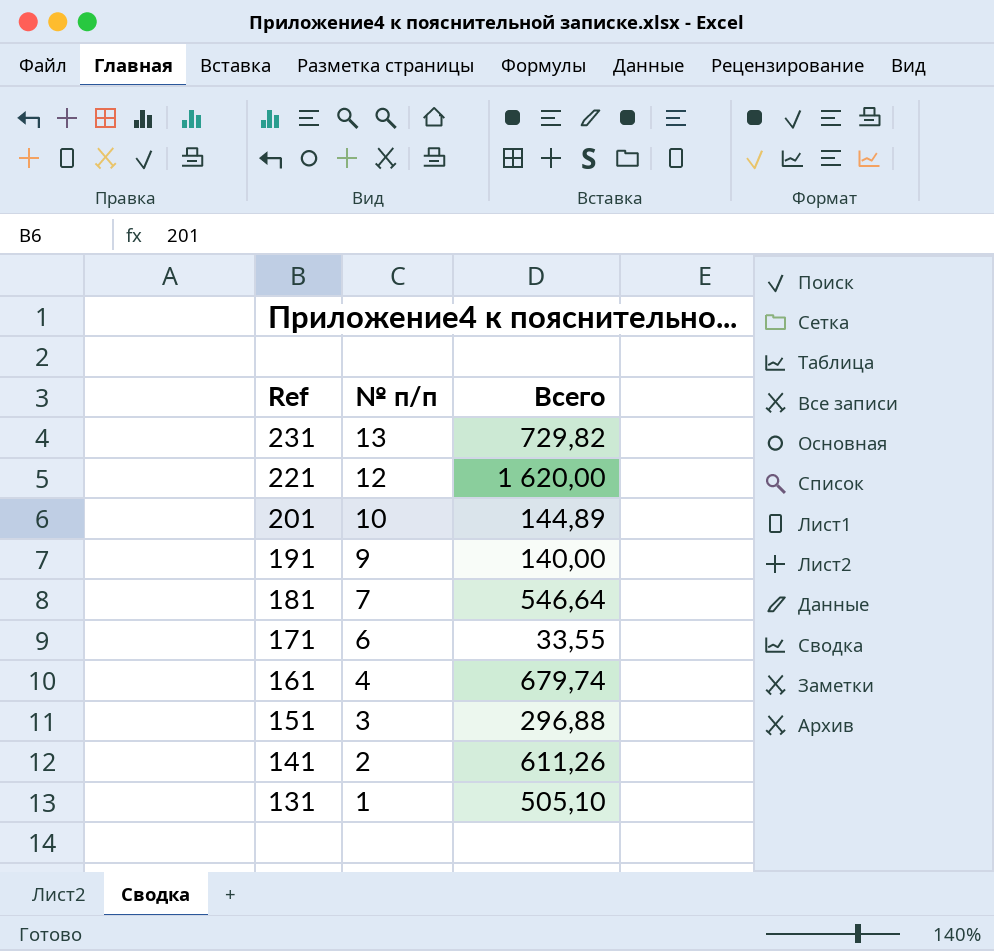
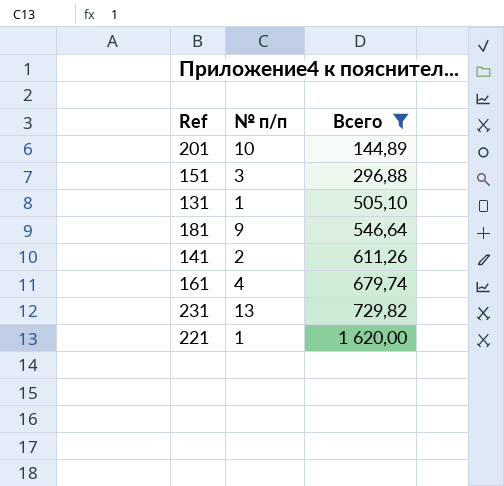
filter: none -> Всего >= 144,89
row order: Ref descending -> Всего ascending
181 | № п/п: 7 -> 9
221 | № п/п: 12 -> 1

